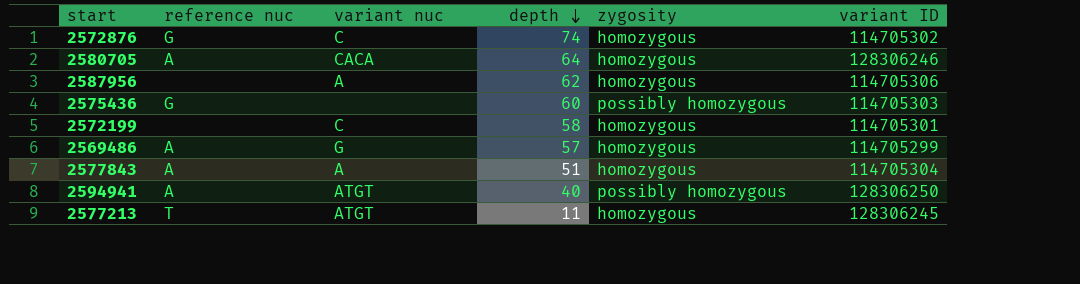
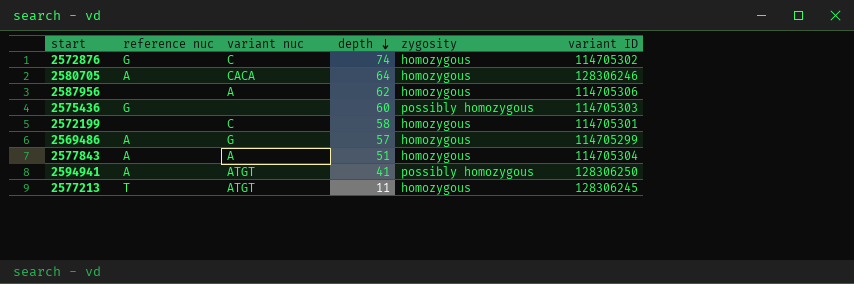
2594941 | depth: 40 -> 41

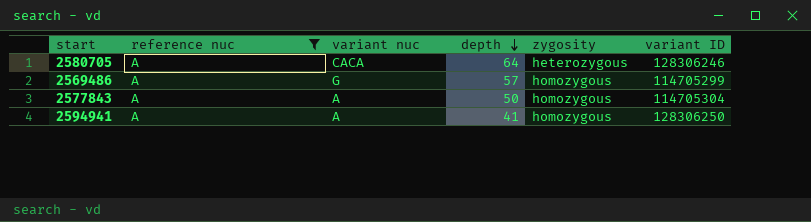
filter: none -> reference nuc = A
2580705 | zygosity: homozygous -> heterozygous
2577843 | depth: 51 -> 50
2594941 | variant nuc: ATGT -> A
2594941 | zygosity: possibly homozygous -> homozygous

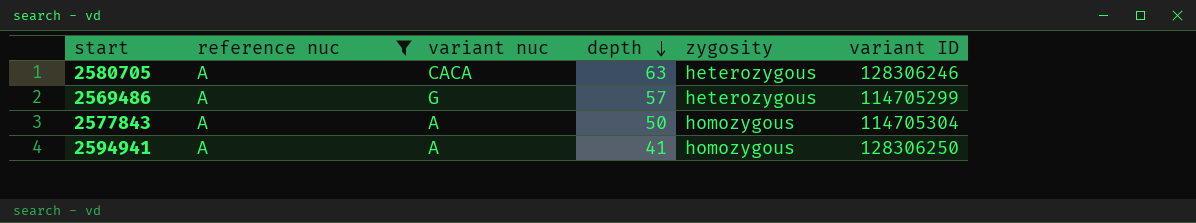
2580705 | depth: 64 -> 63
2569486 | zygosity: homozygous -> heterozygous

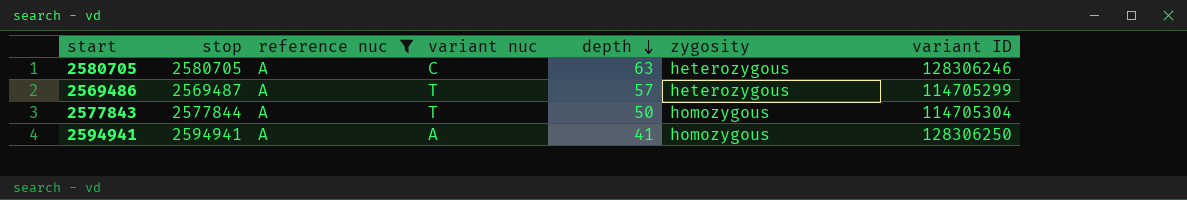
column stop | position: none -> 2
2580705 | variant nuc: CACA -> C
2569486 | variant nuc: G -> T
2577843 | variant nuc: A -> T

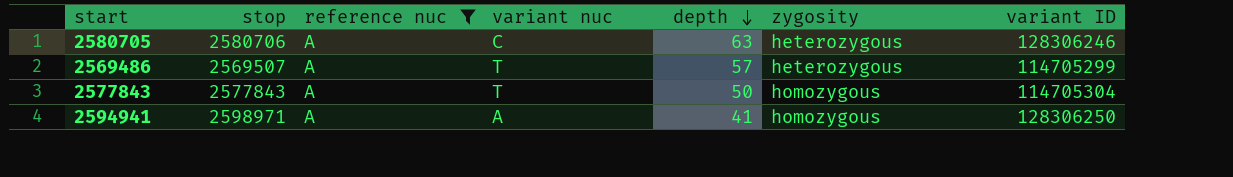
2580705 | stop: 2580705 -> 2580706
2569486 | stop: 2569487 -> 2569507
2577843 | stop: 2577844 -> 2577843
2594941 | stop: 2594941 -> 2598971

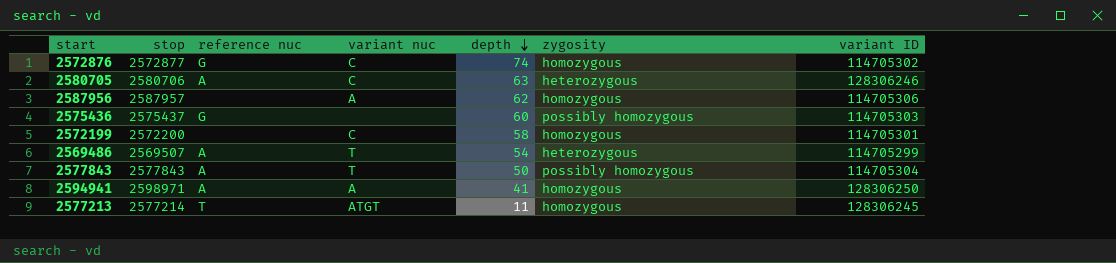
filter: reference nuc = A -> none
2569486 | depth: 57 -> 54
2577843 | zygosity: homozygous -> possibly homozygous

